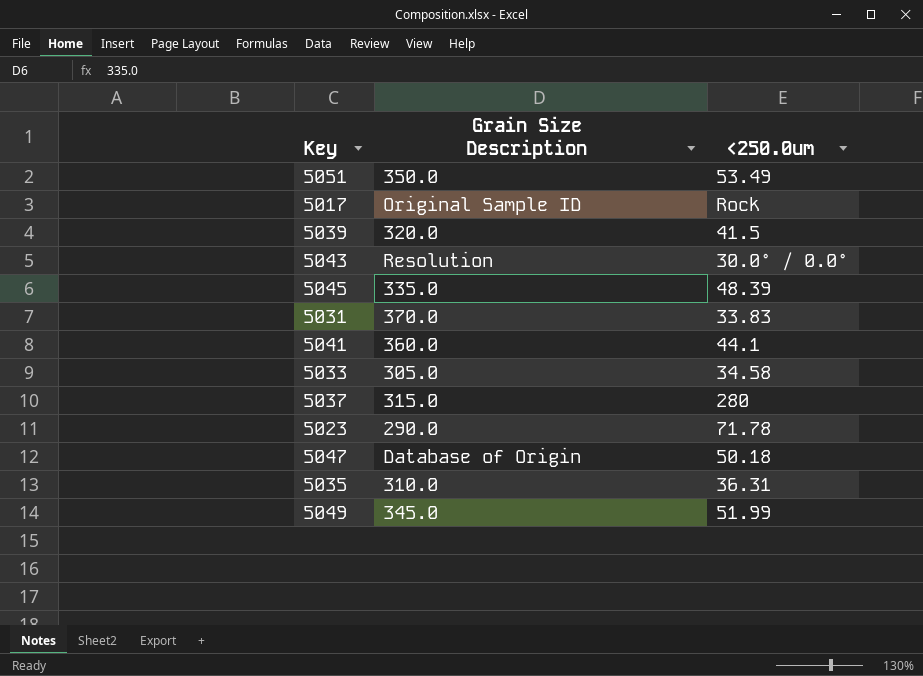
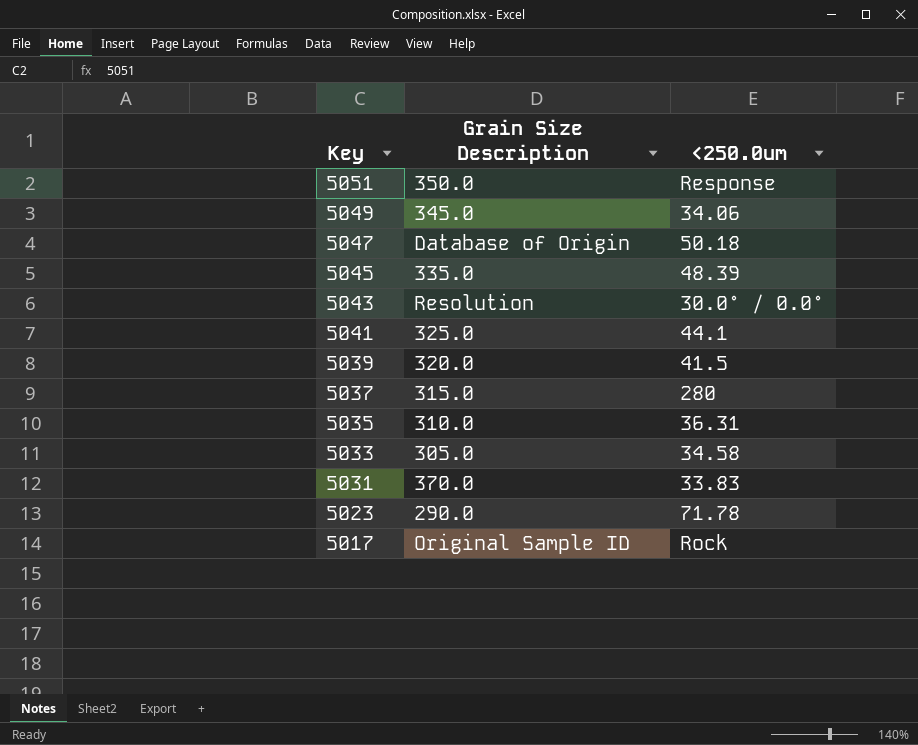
row order: none -> Key descending
5051 | <250.0um: 53.49 -> Response
5049 | <250.0um: 51.99 -> 34.06
5041 | Grain Size Description: 360.0 -> 325.0

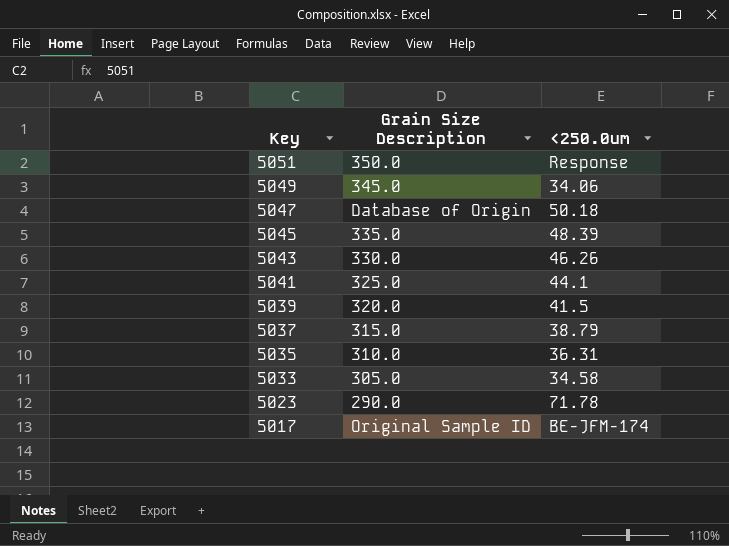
row 5031: 370.0 | 33.83 -> none
5043 | Grain Size Description: Resolution -> 330.0
5043 | <250.0um: 30.0° / 0.0° -> 46.26
5037 | <250.0um: 280 -> 38.79
5017 | <250.0um: Rock -> BE-JFM-174

